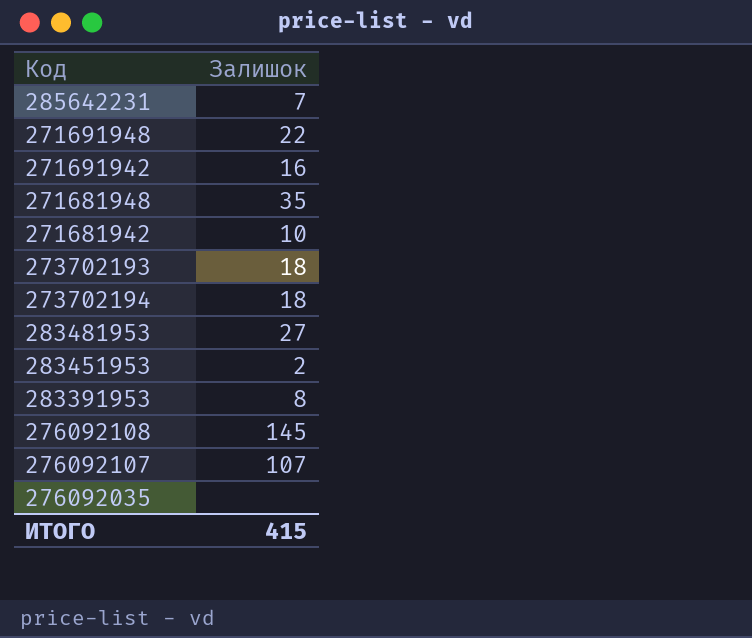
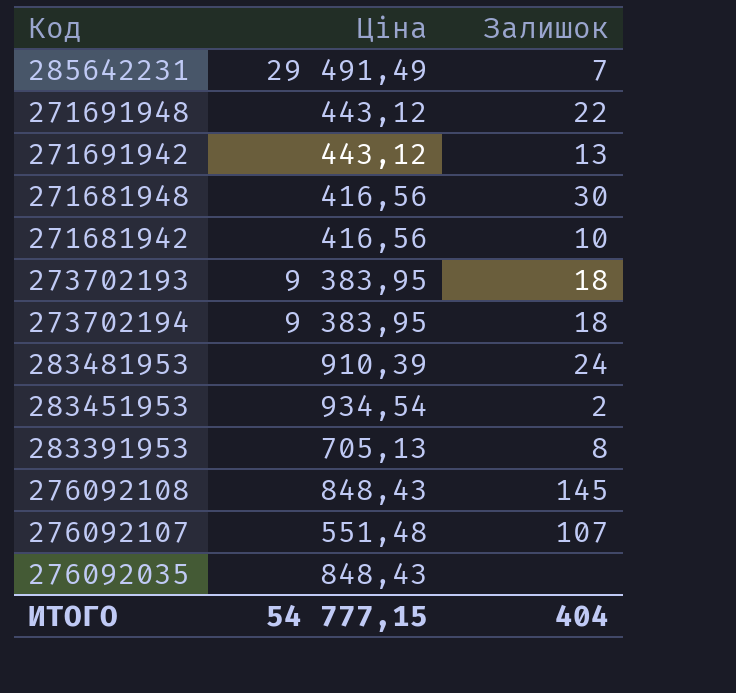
column Ціна | position: none -> 2
271691942 | Залишок: 16 -> 13
271681948 | Залишок: 35 -> 30
283481953 | Залишок: 27 -> 24
ИТОГО | Залишок: 415 -> 404

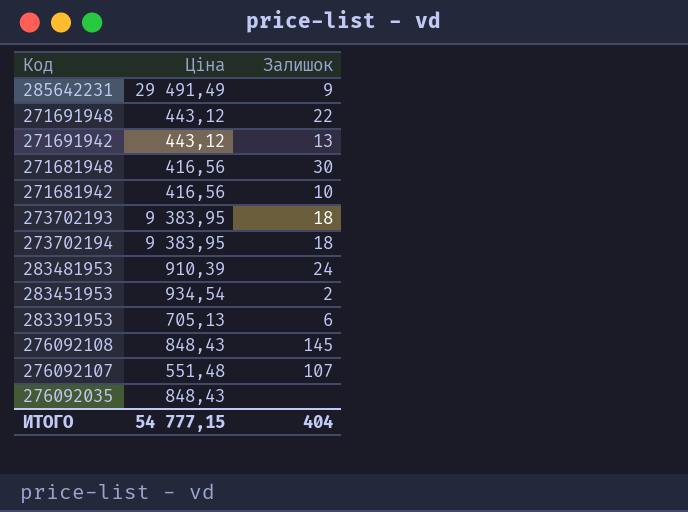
285642231 | Залишок: 7 -> 9
283391953 | Залишок: 8 -> 6

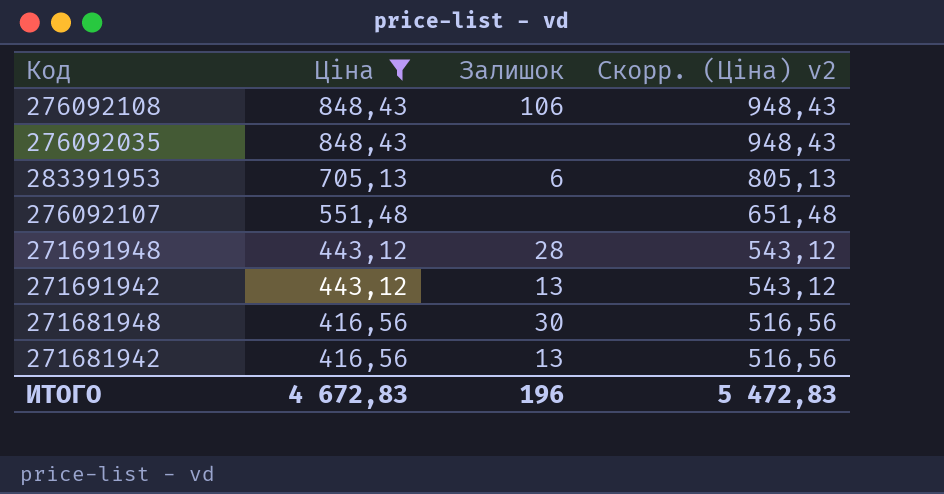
filter: none -> Ціна <= 848,43
row order: none -> Ціна descending
column Скорр. (Ціна) v2 | formula: none -> [Ціна] + 100
276092108 | Залишок: 145 -> 106
276092107 | Залишок: 107 -> none
271691948 | Залишок: 22 -> 28
271681942 | Залишок: 10 -> 13
ИТОГО | Ціна: 54 777,15 -> 4 672,83
ИТОГО | Залишок: 404 -> 196

